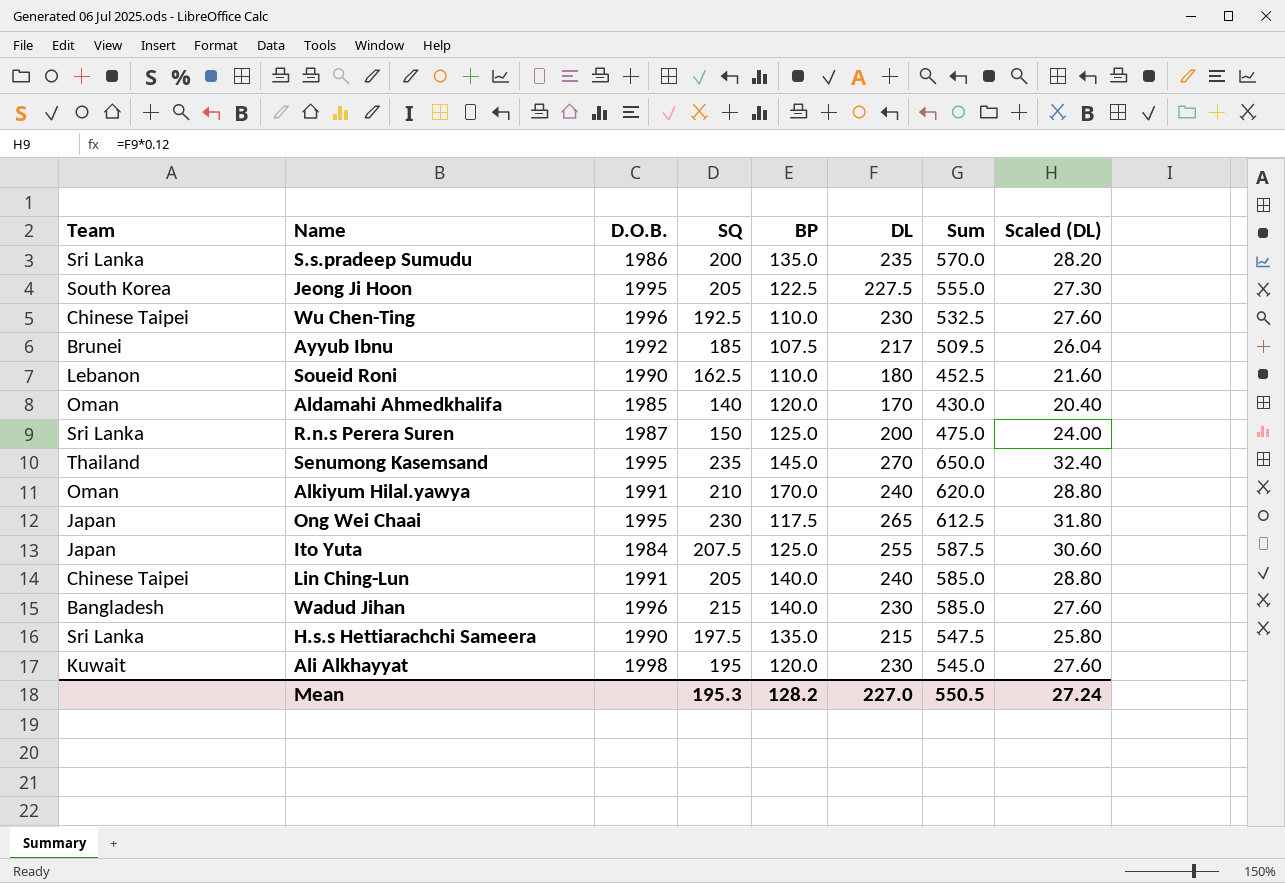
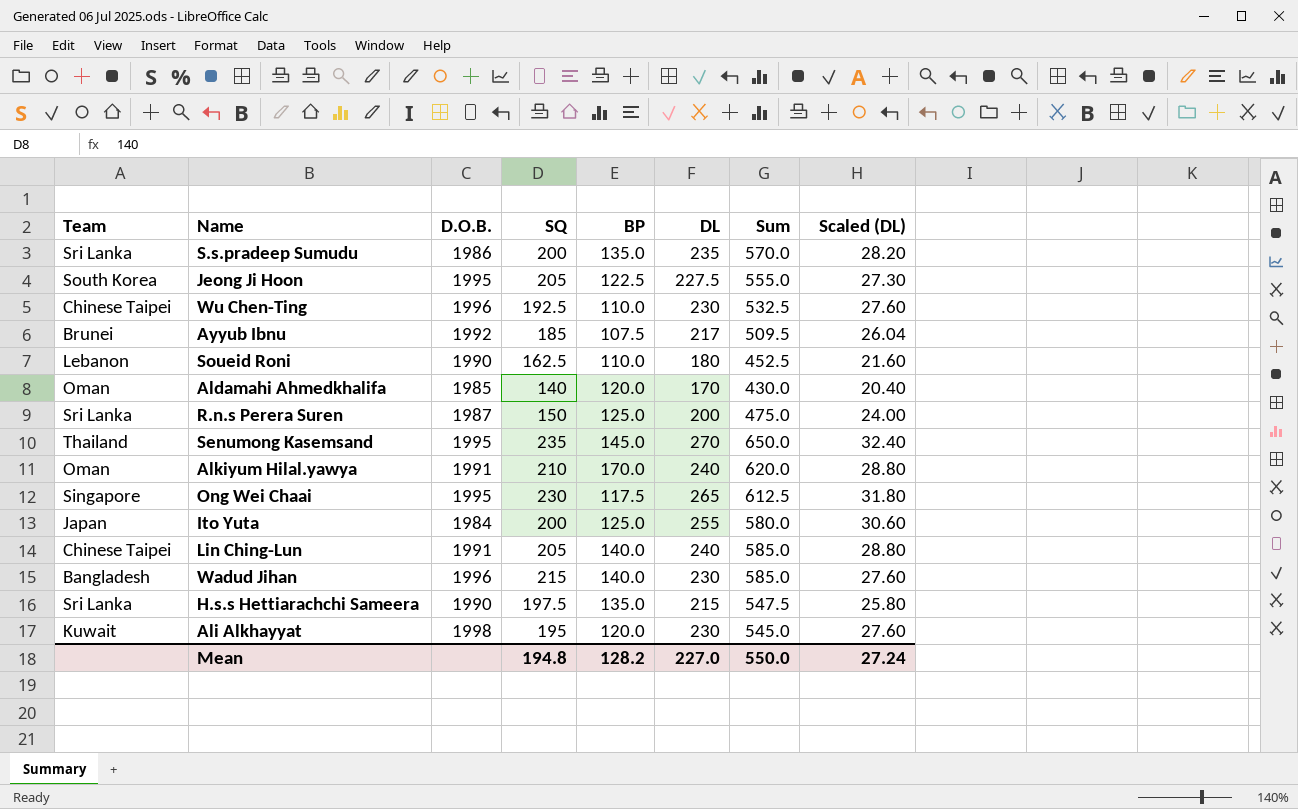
Ong Wei Chaai | Team: Japan -> Singapore
Ito Yuta | SQ: 207.5 -> 200
Ito Yuta | Sum: 587.5 -> 580.0
Mean | SQ: 195.3 -> 194.8
Mean | Sum: 550.5 -> 550.0

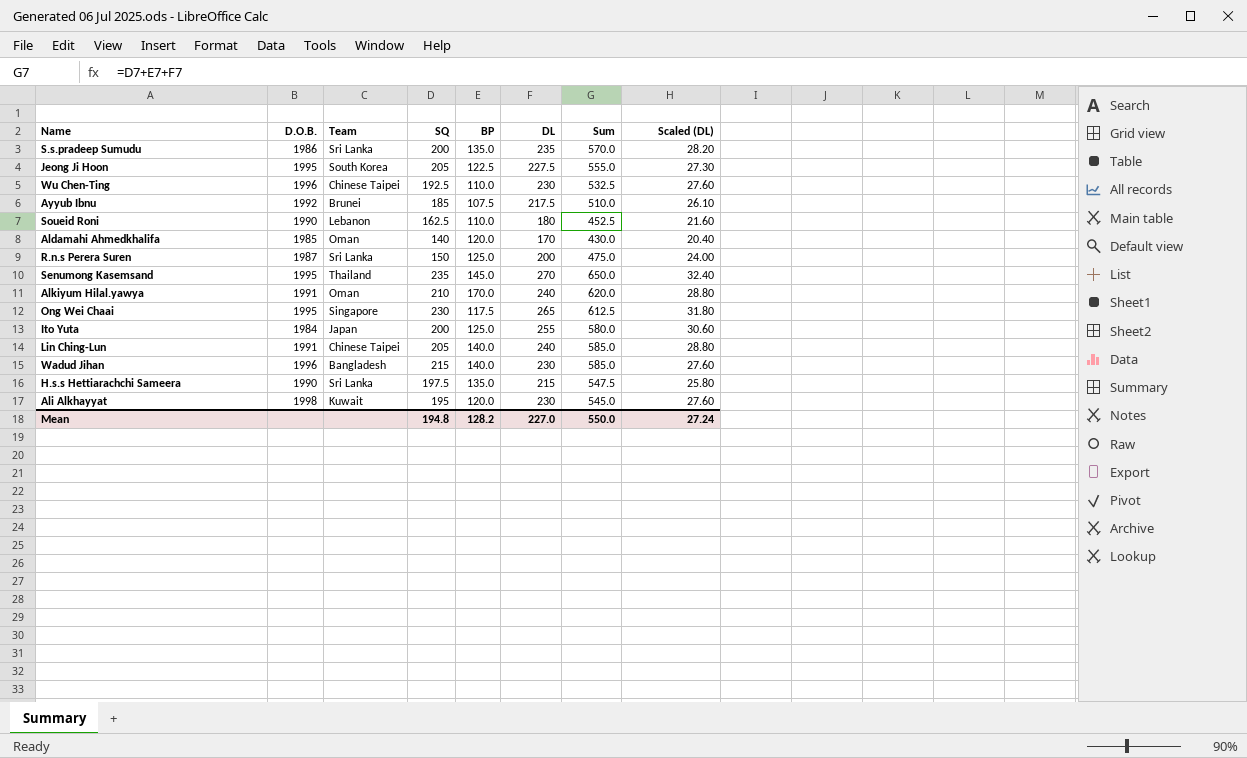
column Team | position: 1 -> 3
Ayyub Ibnu | DL: 217 -> 217.5
Ayyub Ibnu | Sum: 509.5 -> 510.0
Ayyub Ibnu | Scaled (DL): 26.04 -> 26.10

